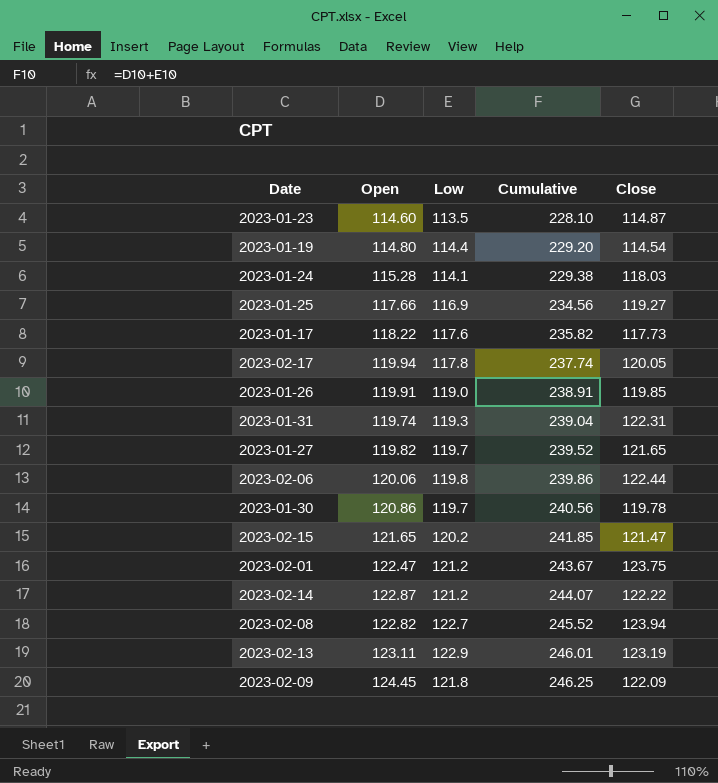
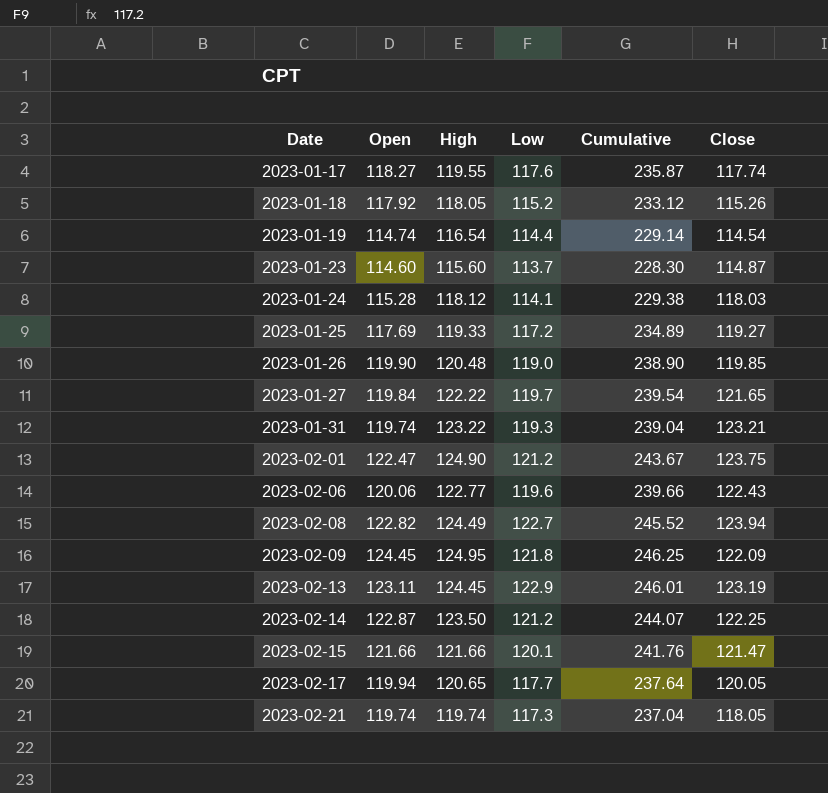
row order: Cumulative ascending -> Date ascending
column High | position: none -> 3
row 2023-01-30: 120.86 | 119.7 | 240.56 | 119.78 -> none
2023-01-17 | Open: 118.22 -> 118.27
2023-01-17 | Cumulative: 235.82 -> 235.87
2023-01-17 | Close: 117.73 -> 117.74
row 2023-01-18: none -> 117.92 | 118.05 | 115.2 | 233.12 | 115.26
2023-01-19 | Open: 114.80 -> 114.74
2023-01-19 | Cumulative: 229.20 -> 229.14
2023-01-23 | Low: 113.5 -> 113.7
2023-01-23 | Cumulative: 228.10 -> 228.30
2023-01-25 | Open: 117.66 -> 117.69
2023-01-25 | Low: 116.9 -> 117.2
2023-01-25 | Cumulative: 234.56 -> 234.89
2023-01-26 | Open: 119.91 -> 119.90
2023-01-26 | Cumulative: 238.91 -> 238.90
2023-01-27 | Open: 119.82 -> 119.84
2023-01-27 | Cumulative: 239.52 -> 239.54
2023-01-31 | Close: 122.31 -> 123.21
2023-02-06 | Low: 119.8 -> 119.6
2023-02-06 | Cumulative: 239.86 -> 239.66
2023-02-06 | Close: 122.44 -> 122.43
2023-02-14 | Close: 122.22 -> 122.25
2023-02-15 | Open: 121.65 -> 121.66
2023-02-15 | Low: 120.2 -> 120.1
2023-02-15 | Cumulative: 241.85 -> 241.76
2023-02-17 | Low: 117.8 -> 117.7
2023-02-17 | Cumulative: 237.74 -> 237.64
row 2023-02-21: none -> 119.74 | 119.74 | 117.3 | 237.04 | 118.05

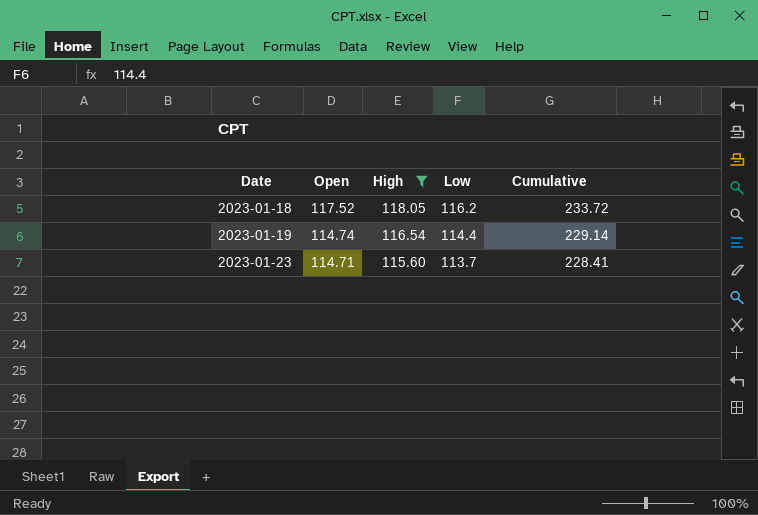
filter: none -> High <= 118.05
column Close | position: 6 -> none
2023-01-18 | Open: 117.92 -> 117.52
2023-01-18 | Low: 115.2 -> 116.2
2023-01-18 | Cumulative: 233.12 -> 233.72
2023-01-23 | Open: 114.60 -> 114.71
2023-01-23 | Cumulative: 228.30 -> 228.41

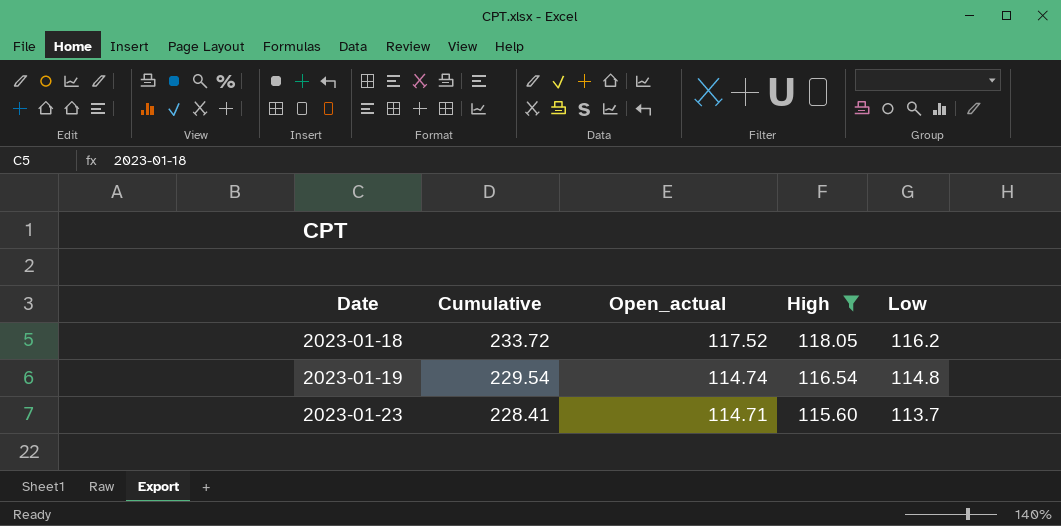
column Cumulative | position: 5 -> 2
column name: Open -> Open_actual
2023-01-19 | Cumulative: 229.14 -> 229.54
2023-01-19 | Low: 114.4 -> 114.8

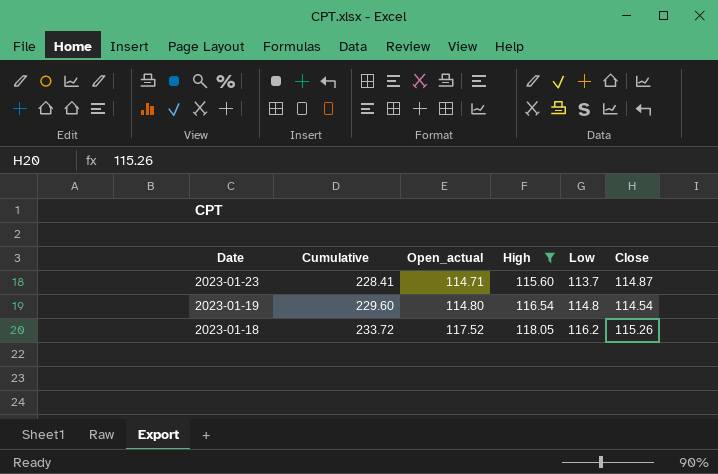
row order: Date ascending -> Date descending
column Close | position: none -> 6
2023-01-19 | Cumulative: 229.54 -> 229.60
2023-01-19 | Open_actual: 114.74 -> 114.80

